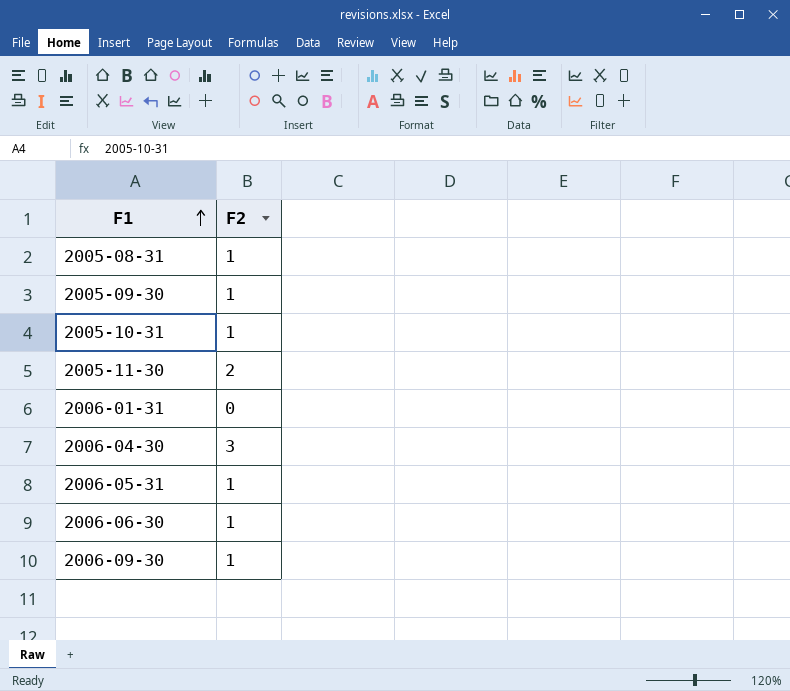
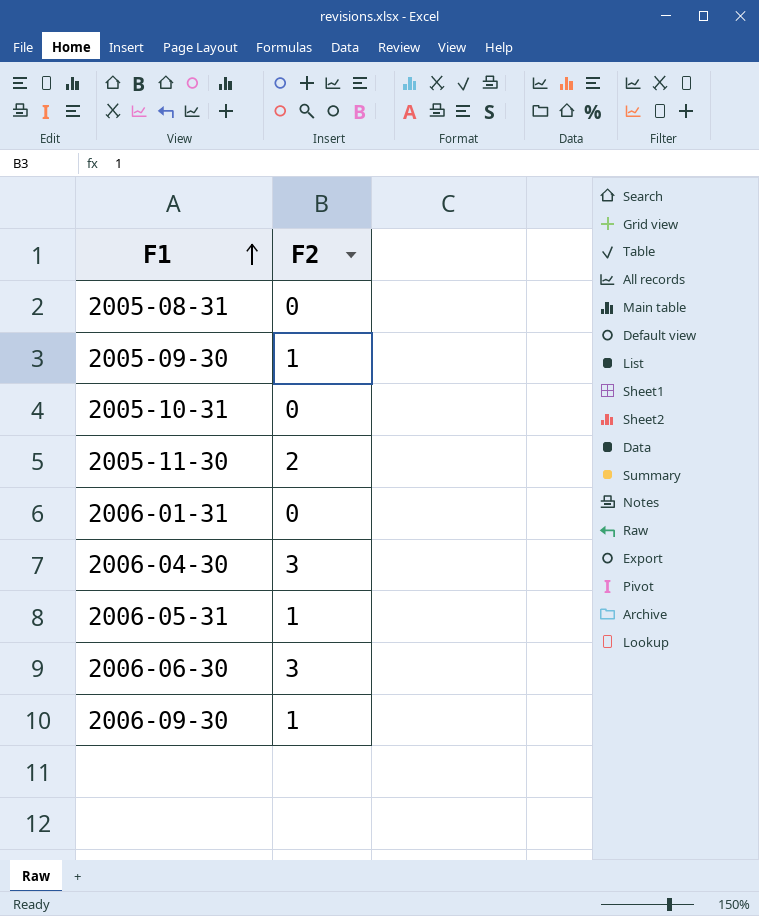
2005-08-31 | F2: 1 -> 0
2005-10-31 | F2: 1 -> 0
2006-06-30 | F2: 1 -> 3

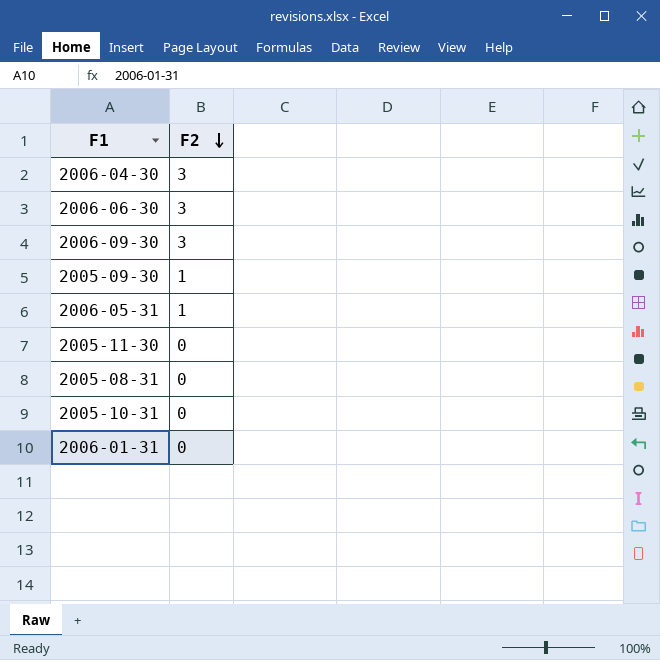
row order: F1 ascending -> F2 descending
2006-09-30 | F2: 1 -> 3
2005-11-30 | F2: 2 -> 0

